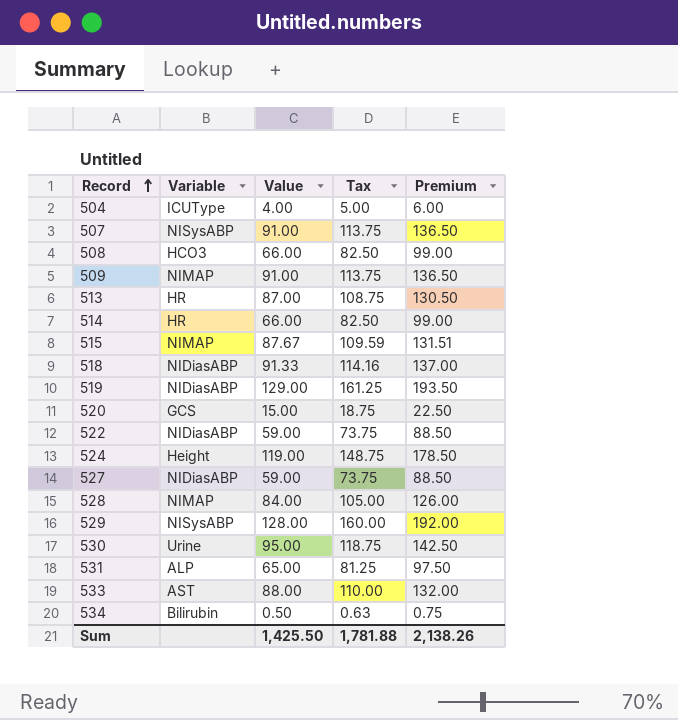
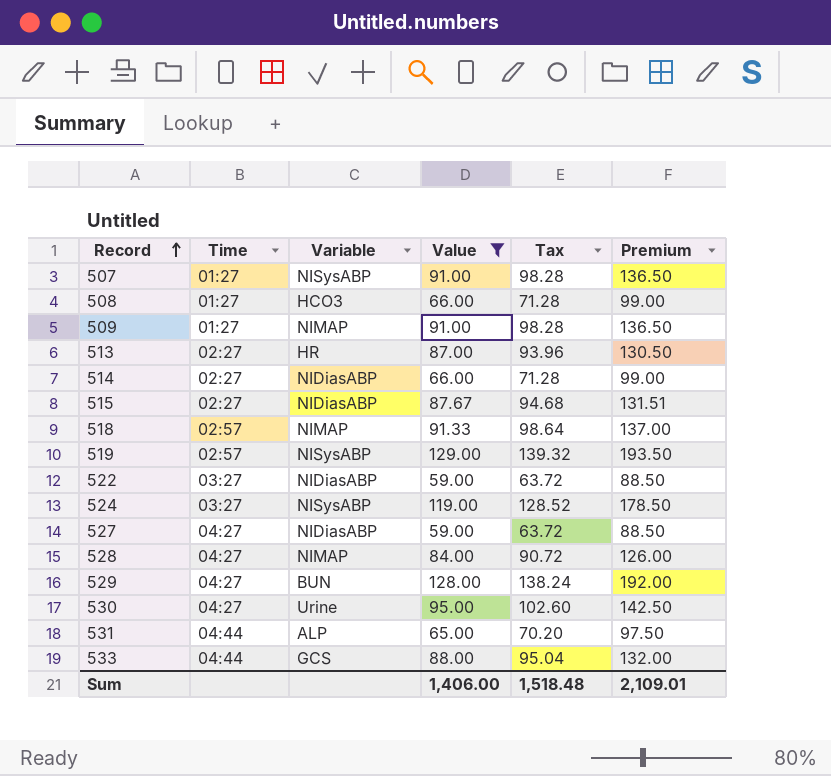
filter: none -> Value >= 59.00
column Time | position: none -> 2
column Tax | formula: [Value] * 1.25 -> [Value] * 1.08
514 | Variable: HR -> NIDiasABP
515 | Variable: NIMAP -> NIDiasABP
518 | Variable: NIDiasABP -> NIMAP
519 | Variable: NIDiasABP -> NISysABP
524 | Variable: Height -> NISysABP
529 | Variable: NISysABP -> BUN
533 | Variable: AST -> GCS
Sum | Value: 1,425.50 -> 1,406.00
Sum | Tax: 1,781.88 -> 1,518.48
Sum | Premium: 2,138.26 -> 2,109.01

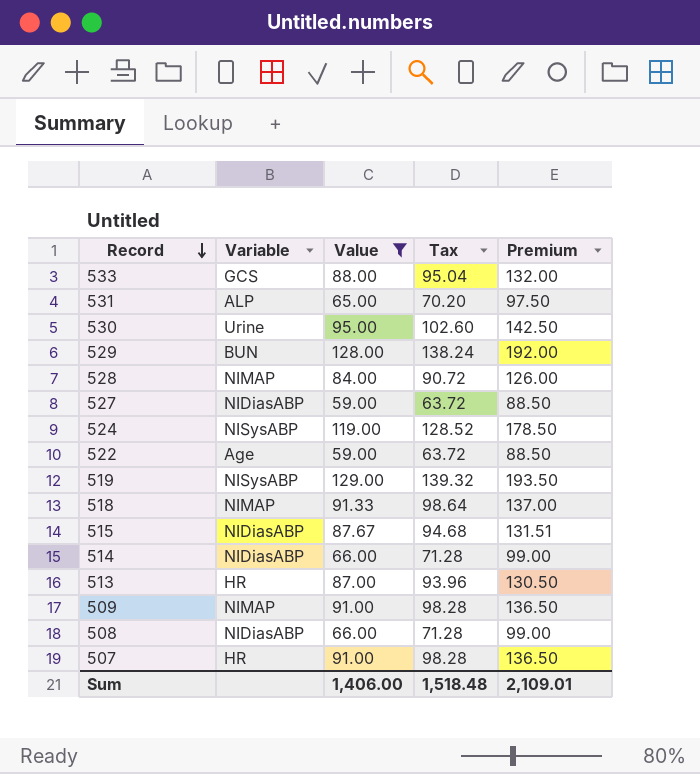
row order: Record ascending -> Record descending
column Time | position: 2 -> none
522 | Variable: NIDiasABP -> Age
508 | Variable: HCO3 -> NIDiasABP
507 | Variable: NISysABP -> HR

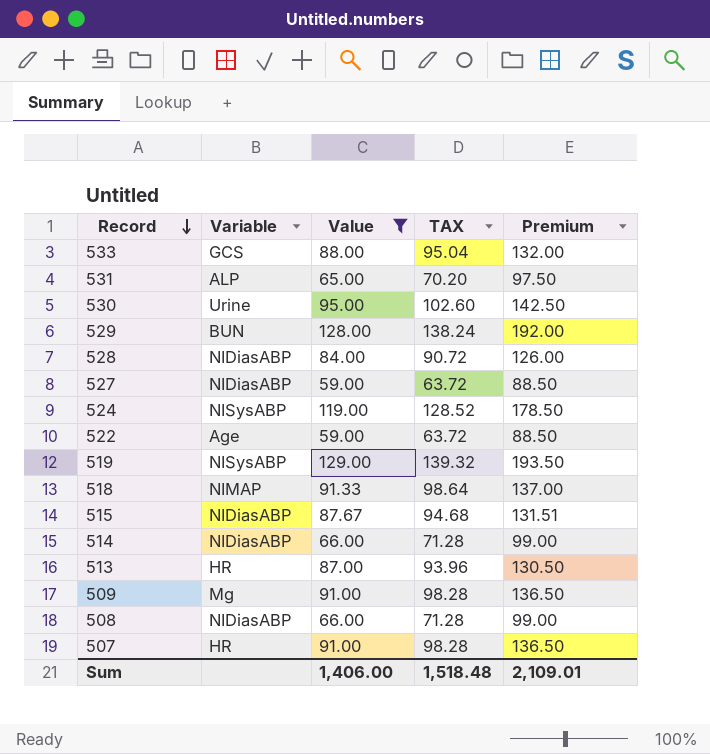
column name: Tax -> TAX
528 | Variable: NIMAP -> NIDiasABP
509 | Variable: NIMAP -> Mg

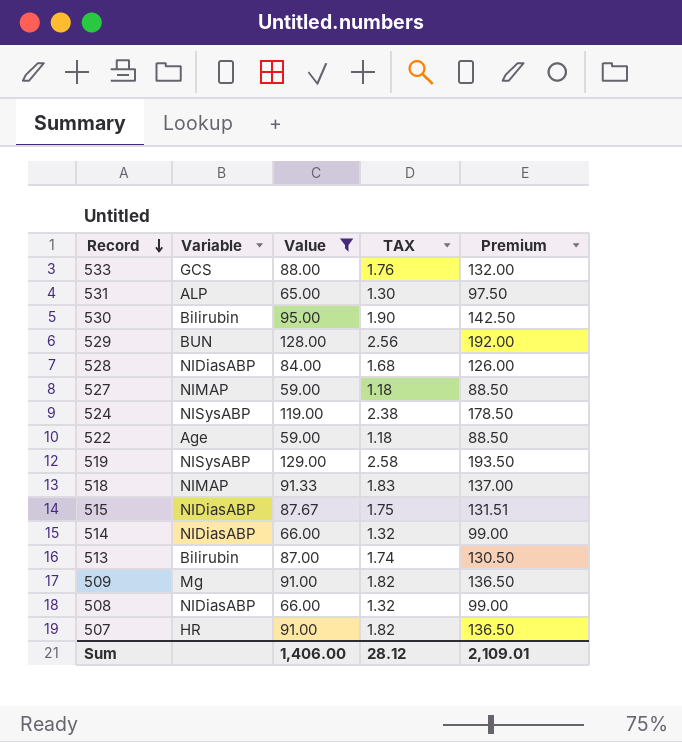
column TAX | formula: [Value] * 1.08 -> [Value] * 0.02
530 | Variable: Urine -> Bilirubin
527 | Variable: NIDiasABP -> NIMAP
513 | Variable: HR -> Bilirubin
Sum | TAX: 1,518.48 -> 28.12

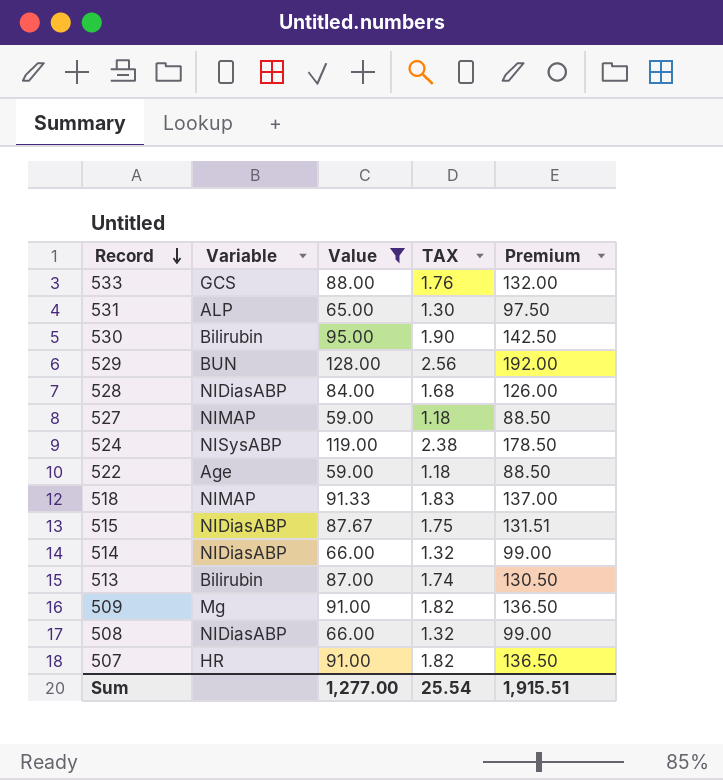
row 519: NISysABP | 129.00 | 2.58 | 193.50 -> none
Sum | Value: 1,406.00 -> 1,277.00
Sum | TAX: 28.12 -> 25.54
Sum | Premium: 2,109.01 -> 1,915.51

